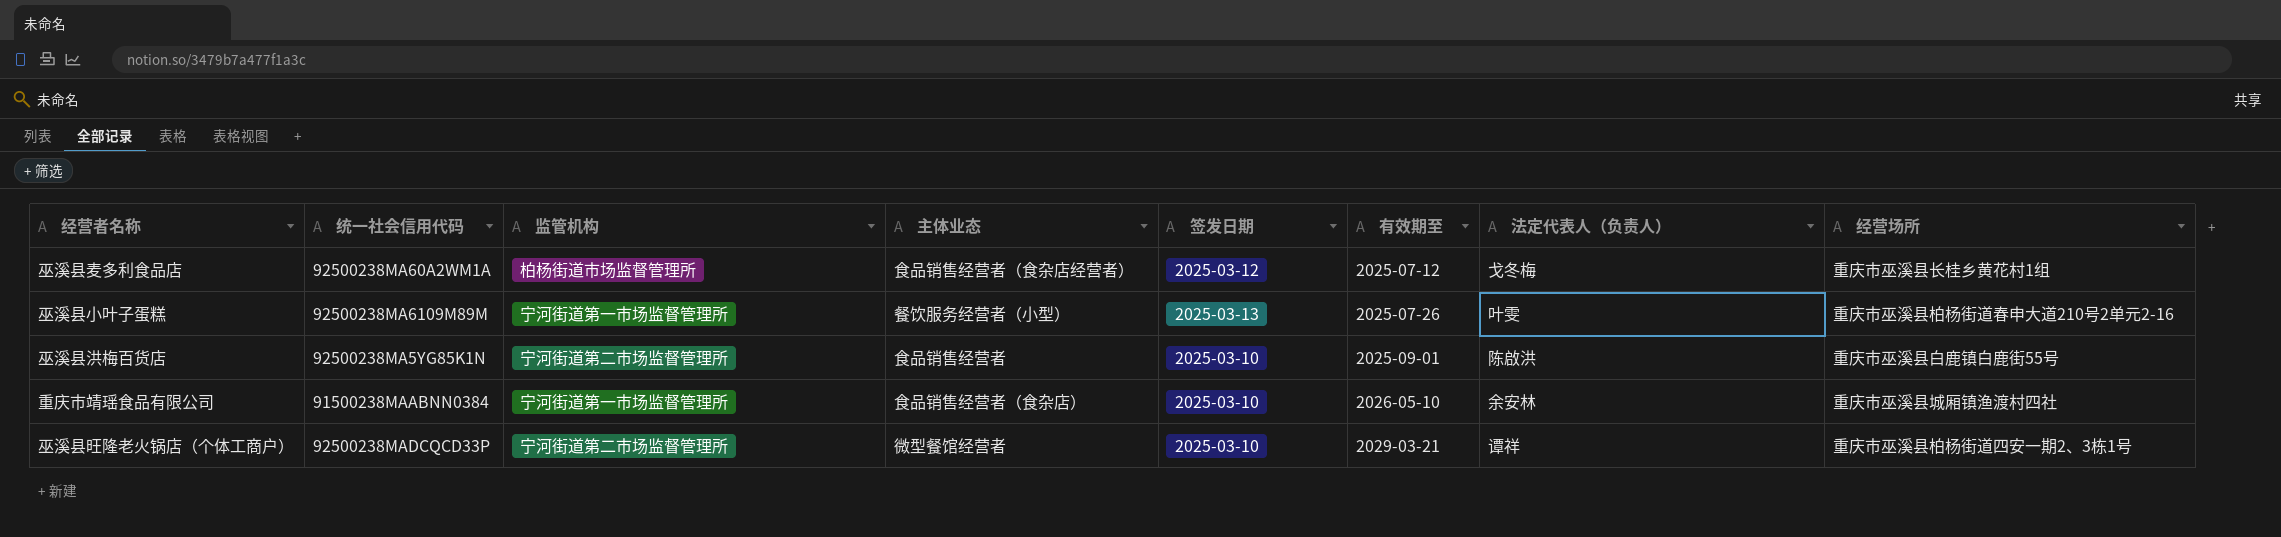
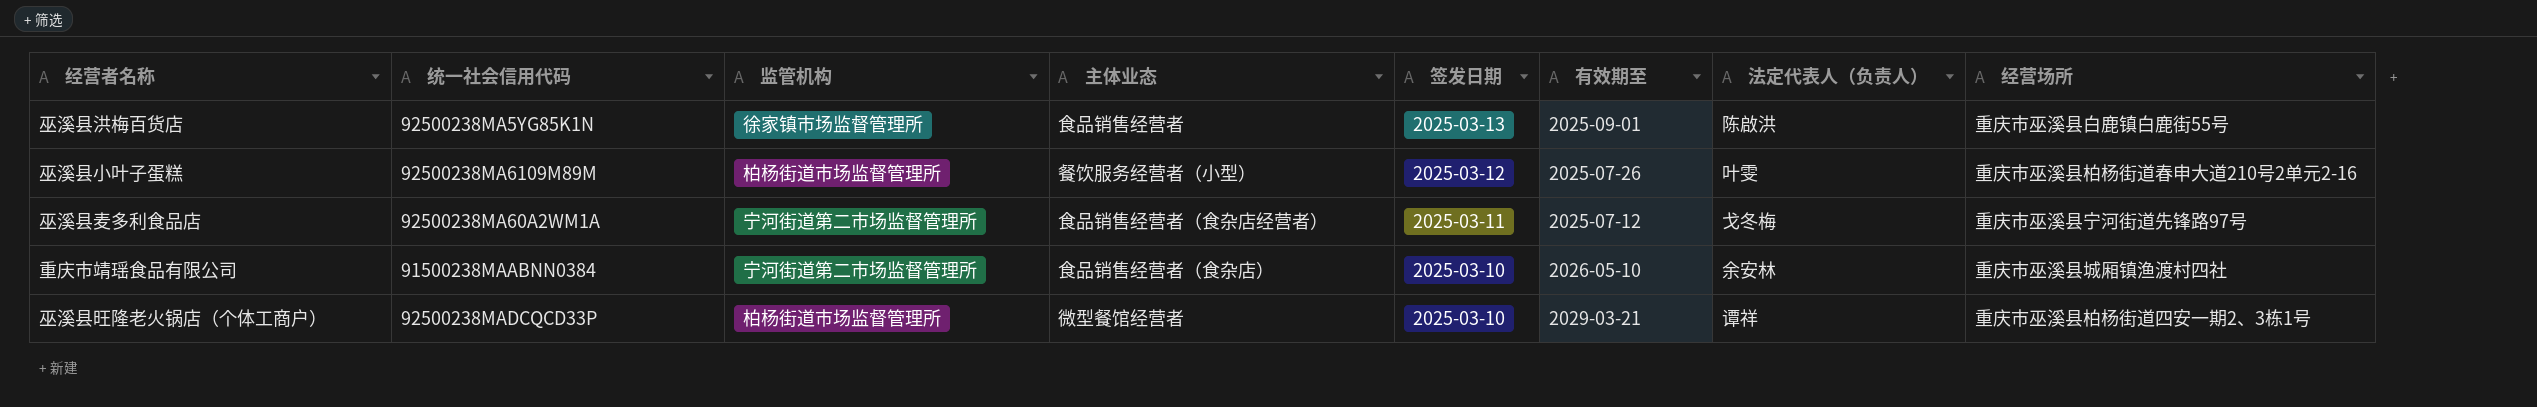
row order: 有效期至 ascending -> 签发日期 descending
巫溪县洪梅百货店 | 监管机构: 宁河街道第二市场监督管理所 -> 徐家镇市场监督管理所
巫溪县洪梅百货店 | 签发日期: 2025-03-10 -> 2025-03-13
巫溪县小叶子蛋糕 | 监管机构: 宁河街道第一市场监督管理所 -> 柏杨街道市场监督管理所
巫溪县小叶子蛋糕 | 签发日期: 2025-03-13 -> 2025-03-12
巫溪县麦多利食品店 | 监管机构: 柏杨街道市场监督管理所 -> 宁河街道第二市场监督管理所
巫溪县麦多利食品店 | 签发日期: 2025-03-12 -> 2025-03-11
巫溪县麦多利食品店 | 经营场所: 重庆市巫溪县长桂乡黄花村1组 -> 重庆市巫溪县宁河街道先锋路97号
重庆市靖瑶食品有限公司 | 监管机构: 宁河街道第一市场监督管理所 -> 宁河街道第二市场监督管理所
巫溪县旺隆老火锅店（个体工商户） | 监管机构: 宁河街道第二市场监督管理所 -> 柏杨街道市场监督管理所

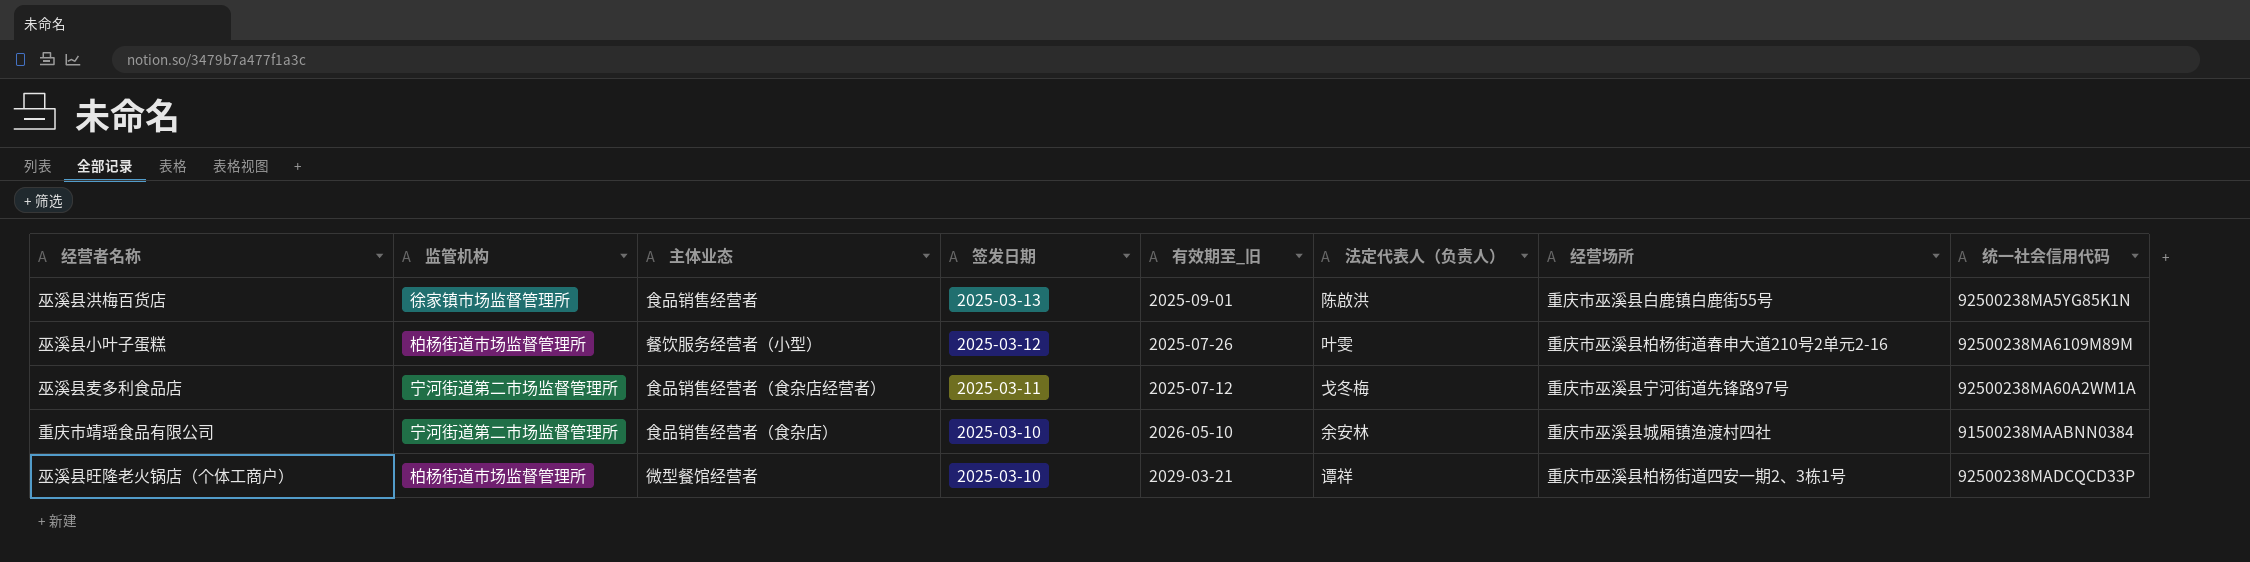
column name: 有效期至 -> 有效期至_旧
column 统一社会信用代码 | position: 2 -> 8

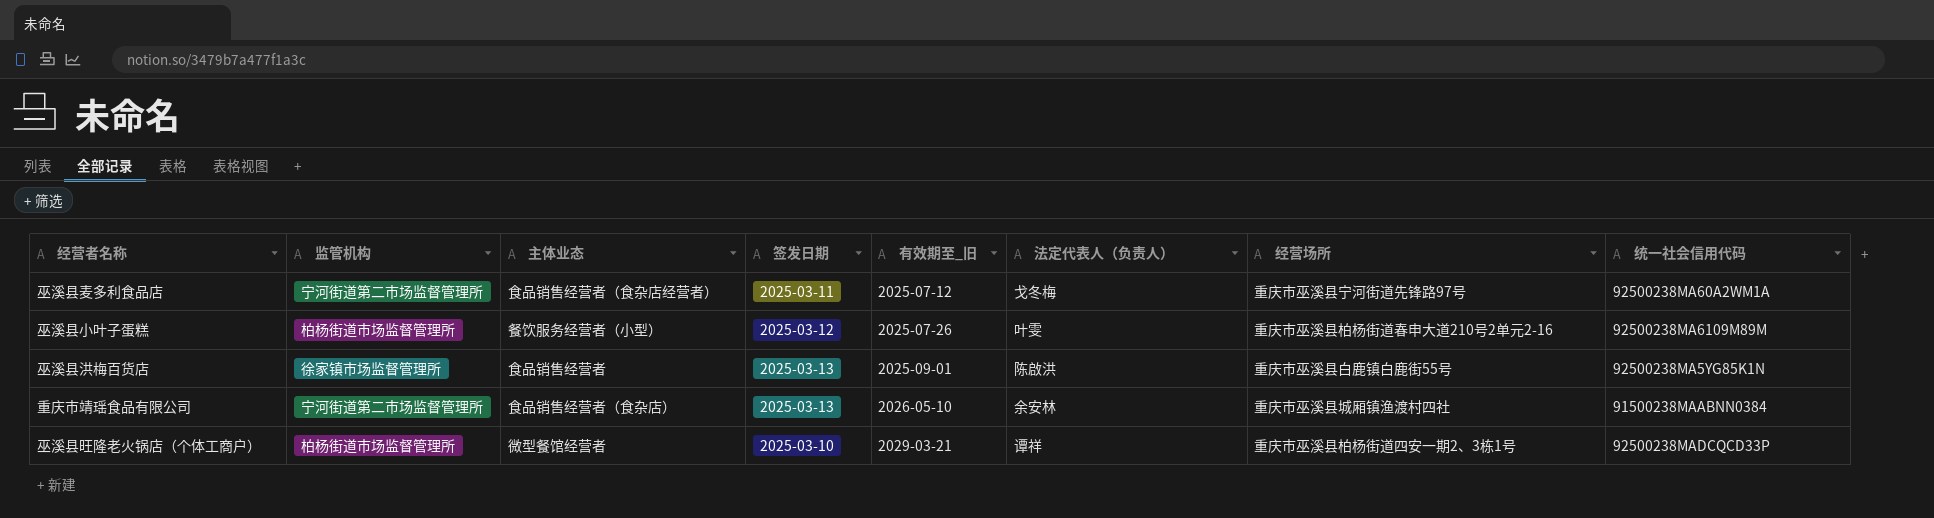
row order: 签发日期 descending -> 有效期至_旧 ascending
重庆市靖瑶食品有限公司 | 签发日期: 2025-03-10 -> 2025-03-13

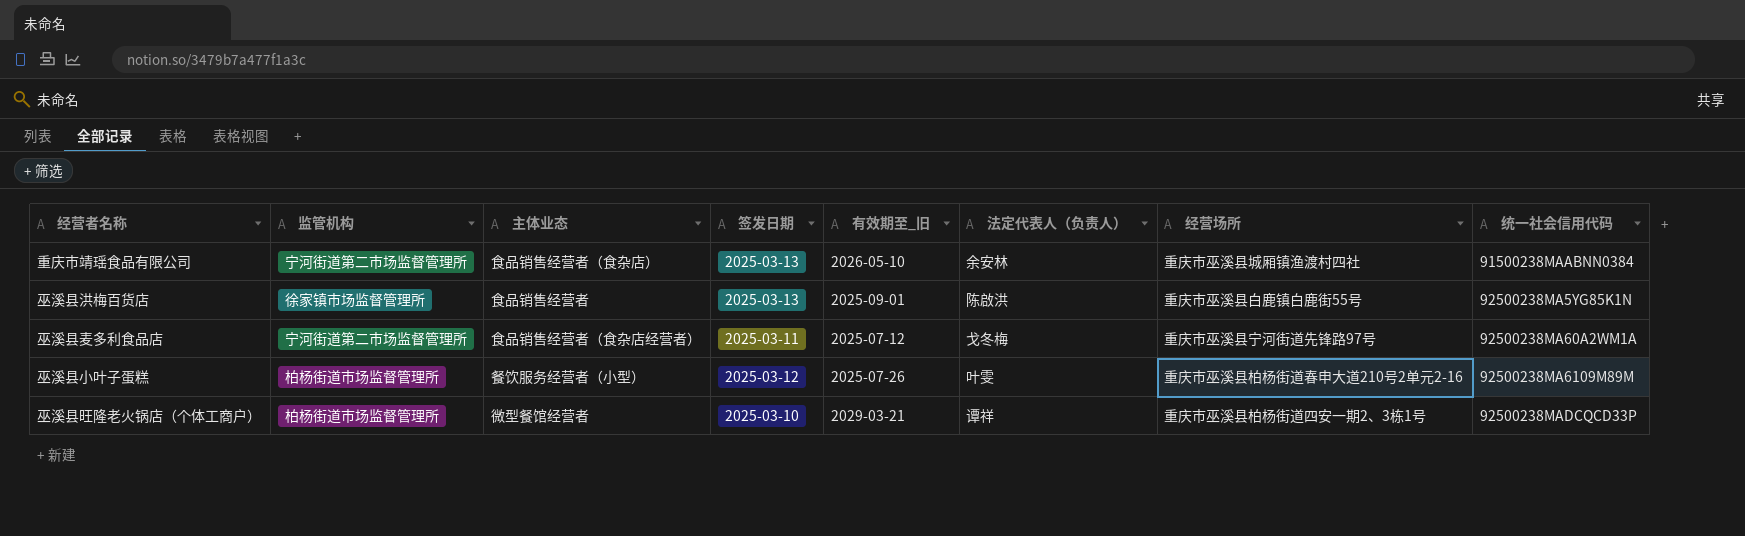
row order: 有效期至_旧 ascending -> 统一社会信用代码 ascending

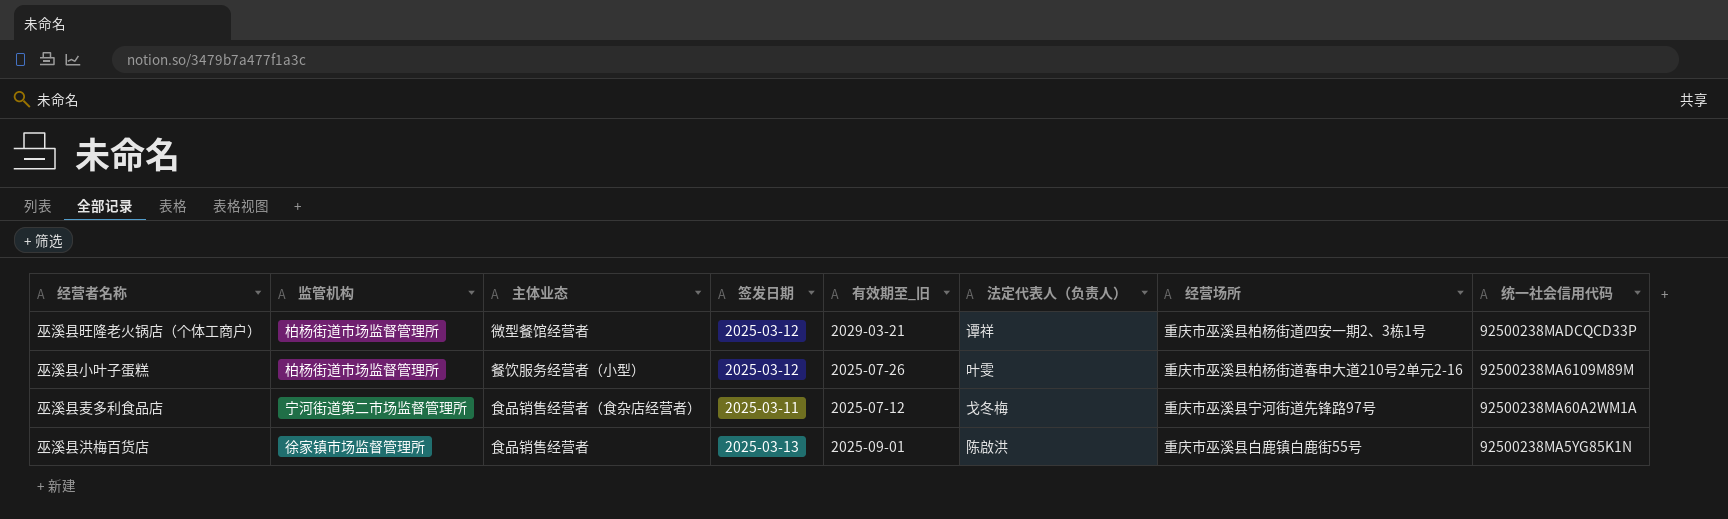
row order: 统一社会信用代码 ascending -> 统一社会信用代码 descending
row 重庆市靖瑶食品有限公司: 宁河街道第二市场监督管理所 | 食品销售经营者（食杂店） | 2025-03-13 | 2026-05-10 | 余安林 | 重庆市巫溪县城厢镇渔渡村四社 | 91500238MAABNN0384 -> none
巫溪县旺隆老火锅店（个体工商户） | 签发日期: 2025-03-10 -> 2025-03-12

